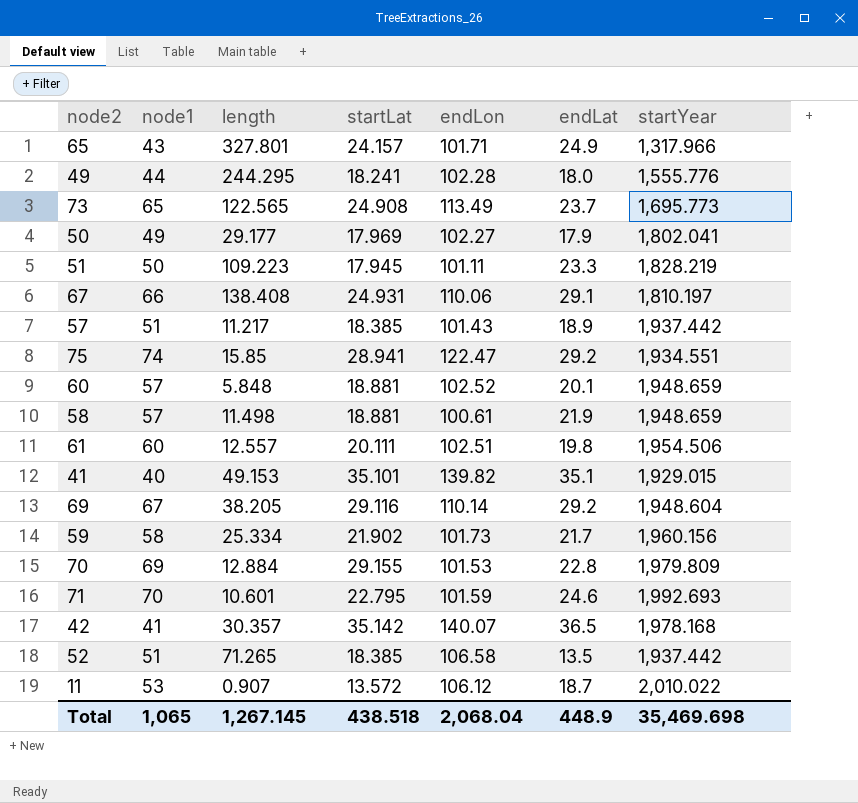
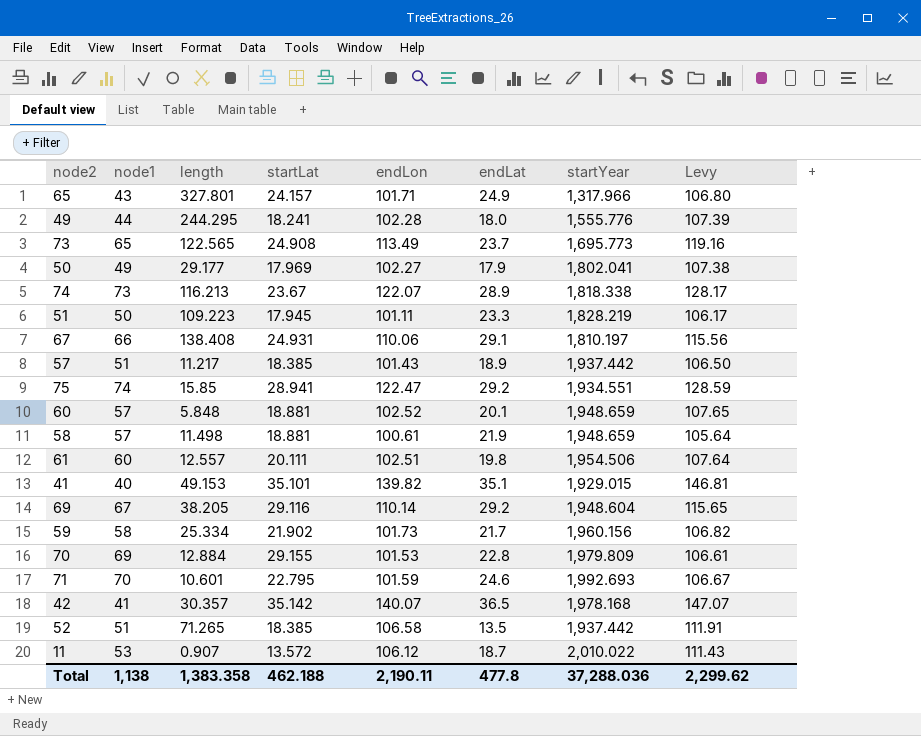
column Levy | formula: none -> [endLon] * 1.05
row 74: none -> 73 | 116.213 | 23.67 | 122.07 | 28.9 | 1,818.338 | 128.17
Total | node1: 1,065 -> 1,138
Total | length: 1,267.145 -> 1,383.358
Total | startLat: 438.518 -> 462.188
Total | endLon: 2,068.04 -> 2,190.11
Total | endLat: 448.9 -> 477.8
Total | startYear: 35,469.698 -> 37,288.036

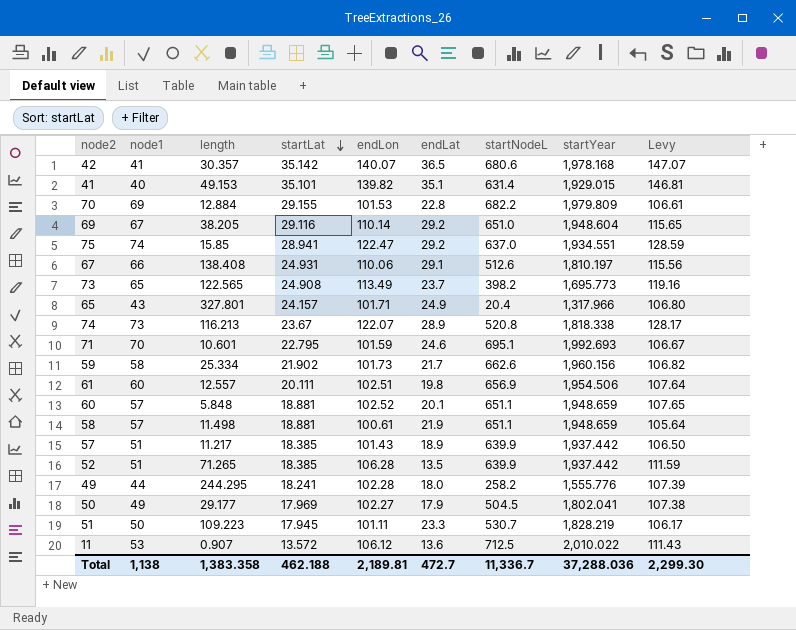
row order: none -> startLat descending
column startNodeL | position: none -> 7
52 | endLon: 106.58 -> 106.28
52 | Levy: 111.91 -> 111.59
11 | endLat: 18.7 -> 13.6
Total | endLon: 2,190.11 -> 2,189.81
Total | endLat: 477.8 -> 472.7
Total | Levy: 2,299.62 -> 2,299.30

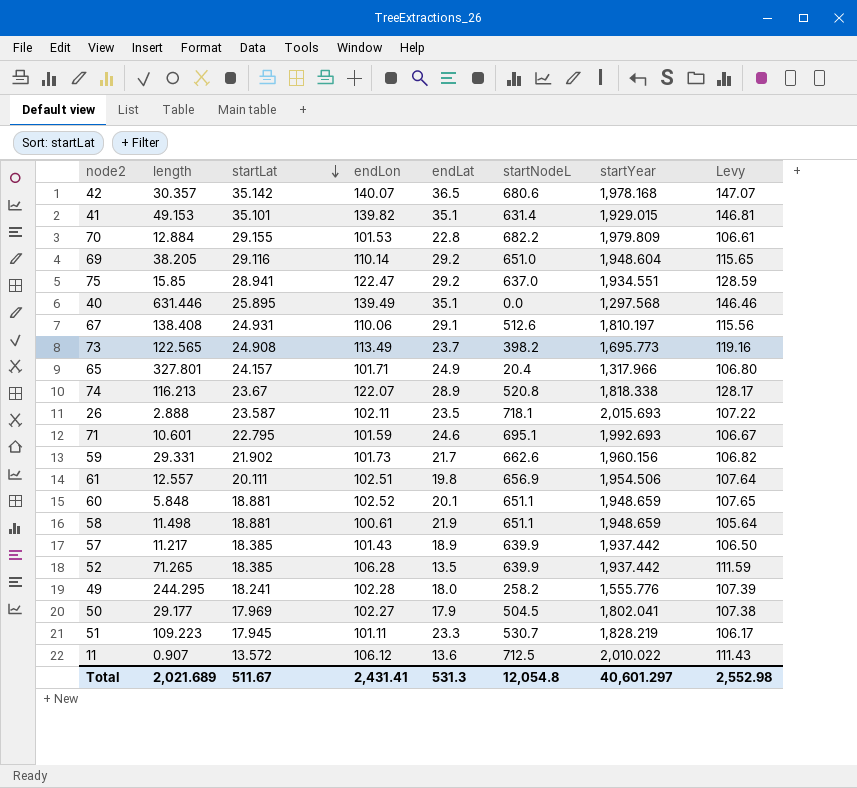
column node1 | position: 2 -> none
row 40: none -> 631.446 | 25.895 | 139.49 | 35.1 | 0.0 | 1,297.568 | 146.46
row 26: none -> 2.888 | 23.587 | 102.11 | 23.5 | 718.1 | 2,015.693 | 107.22
59 | length: 25.334 -> 29.331
Total | length: 1,383.358 -> 2,021.689
Total | startLat: 462.188 -> 511.67
Total | endLon: 2,189.81 -> 2,431.41
Total | endLat: 472.7 -> 531.3
Total | startNodeL: 11,336.7 -> 12,054.8
Total | startYear: 37,288.036 -> 40,601.297
Total | Levy: 2,299.30 -> 2,552.98

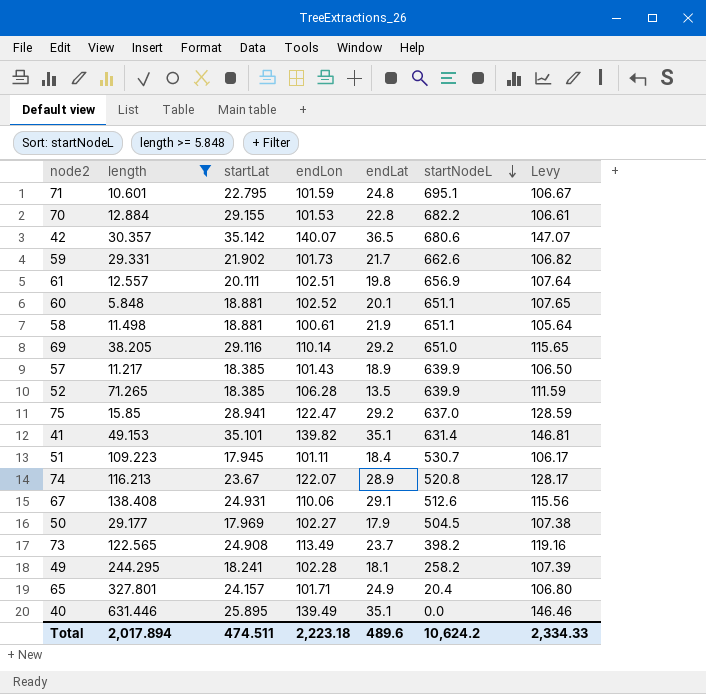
filter: none -> length >= 5.848
row order: startLat descending -> startNodeL descending
column startYear | position: 7 -> none
71 | endLat: 24.6 -> 24.8
51 | endLat: 23.3 -> 18.4
49 | endLat: 18.0 -> 18.1
Total | length: 2,021.689 -> 2,017.894
Total | startLat: 511.67 -> 474.511
Total | endLon: 2,431.41 -> 2,223.18
Total | endLat: 531.3 -> 489.6
Total | startNodeL: 12,054.8 -> 10,624.2
Total | Levy: 2,552.98 -> 2,334.33

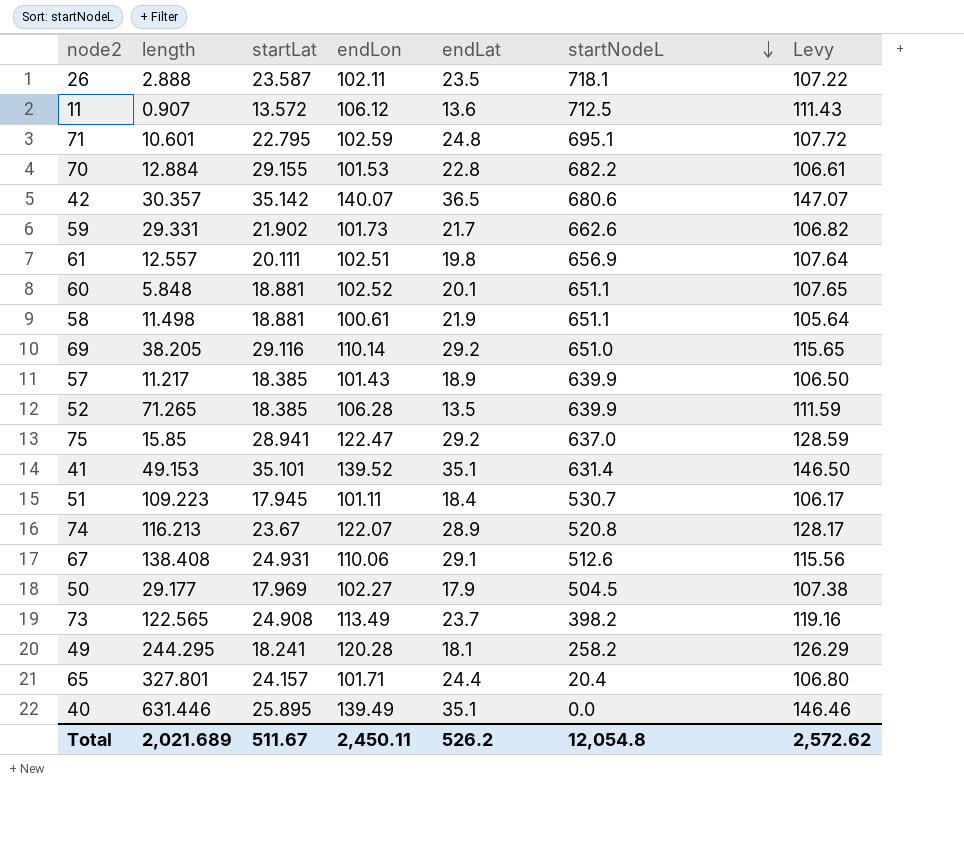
filter: length >= 5.848 -> none
71 | endLon: 101.59 -> 102.59
71 | Levy: 106.67 -> 107.72
41 | endLon: 139.82 -> 139.52
41 | Levy: 146.81 -> 146.50
49 | endLon: 102.28 -> 120.28
49 | Levy: 107.39 -> 126.29
65 | endLat: 24.9 -> 24.4
Total | length: 2,017.894 -> 2,021.689
Total | startLat: 474.511 -> 511.67
Total | endLon: 2,223.18 -> 2,450.11
Total | endLat: 489.6 -> 526.2
Total | startNodeL: 10,624.2 -> 12,054.8
Total | Levy: 2,334.33 -> 2,572.62

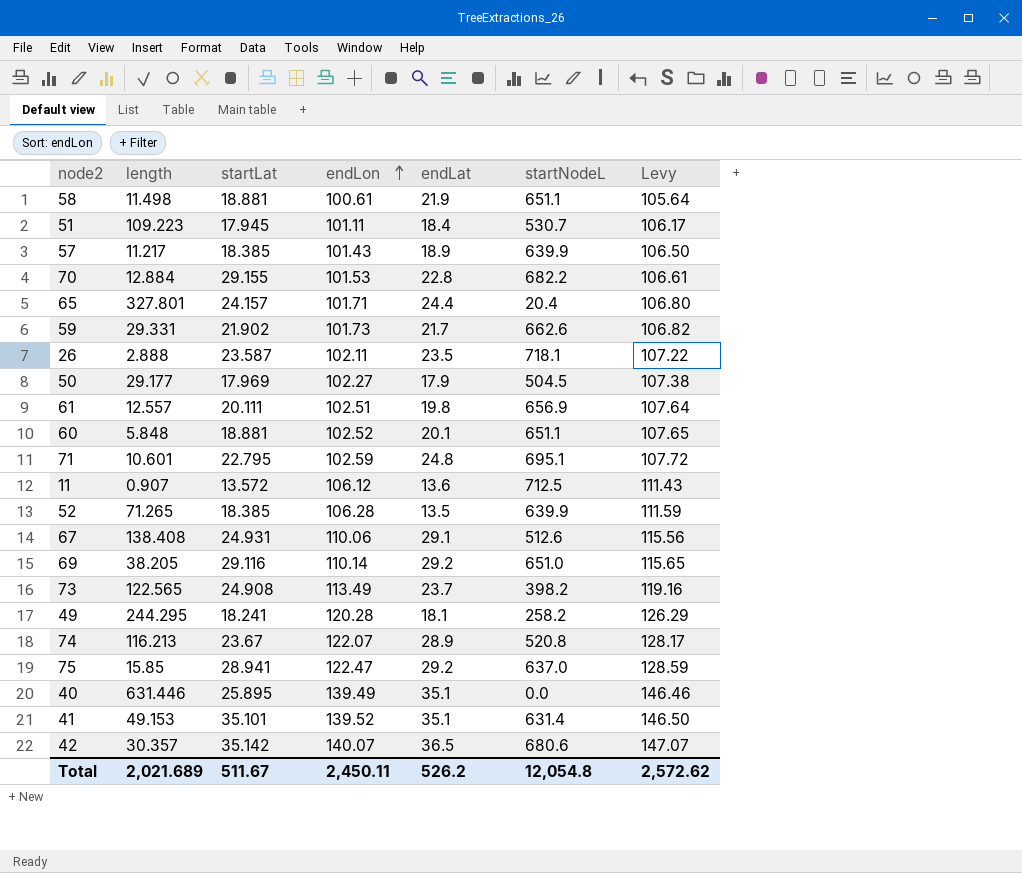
row order: startNodeL descending -> endLon ascending

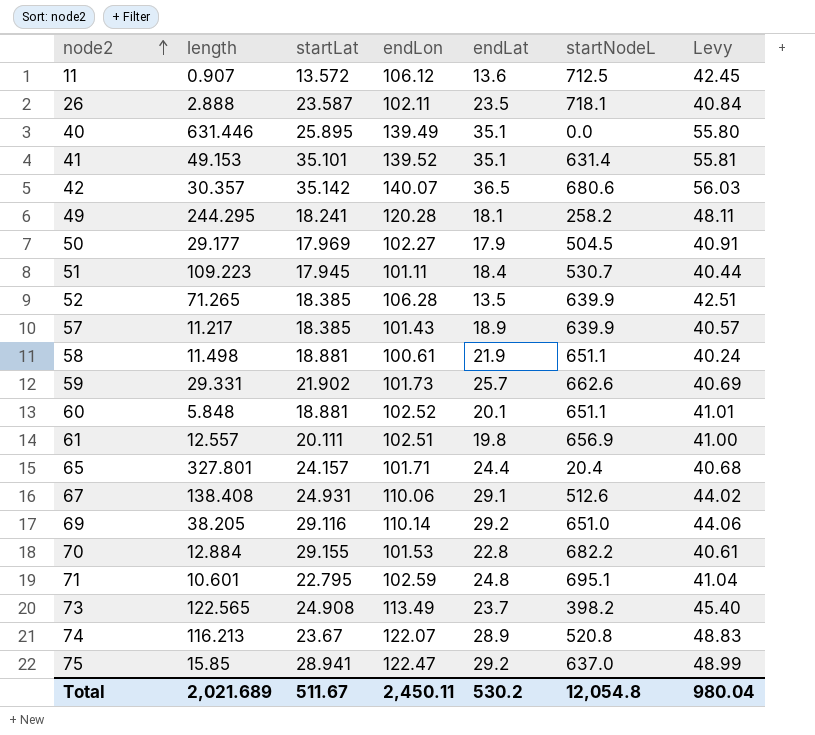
row order: endLon ascending -> node2 ascending
column Levy | formula: [endLon] * 1.05 -> [endLon] * 0.4
59 | endLat: 21.7 -> 25.7
Total | endLat: 526.2 -> 530.2
Total | Levy: 2,572.62 -> 980.04

